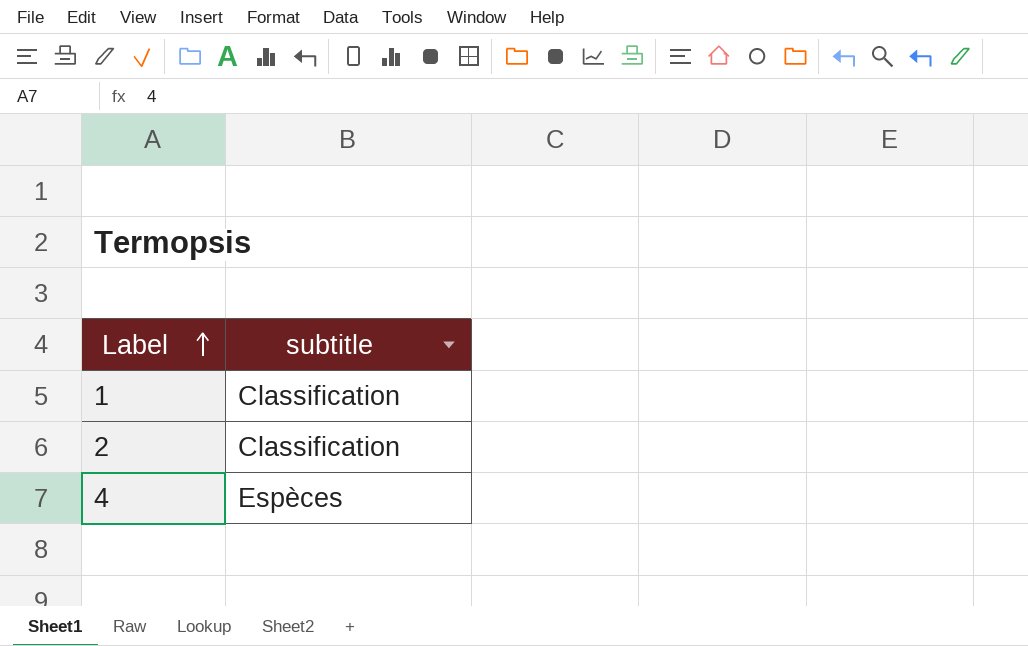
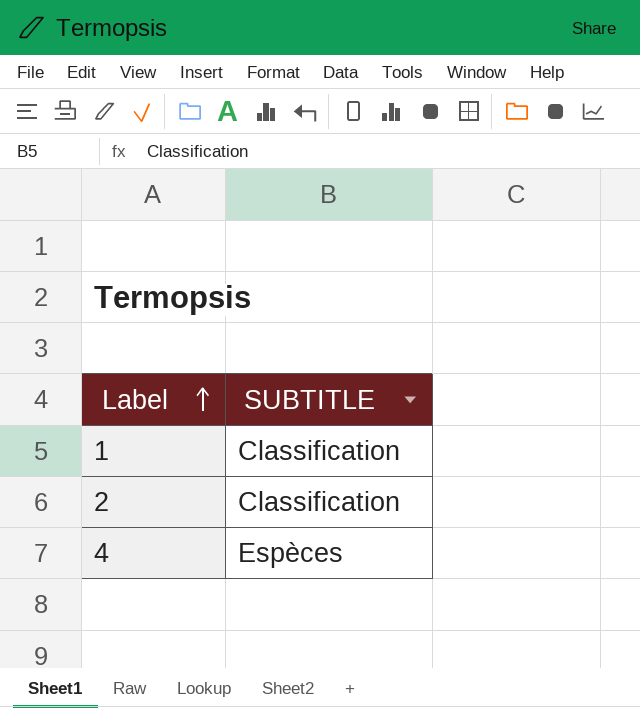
column name: subtitle -> SUBTITLE

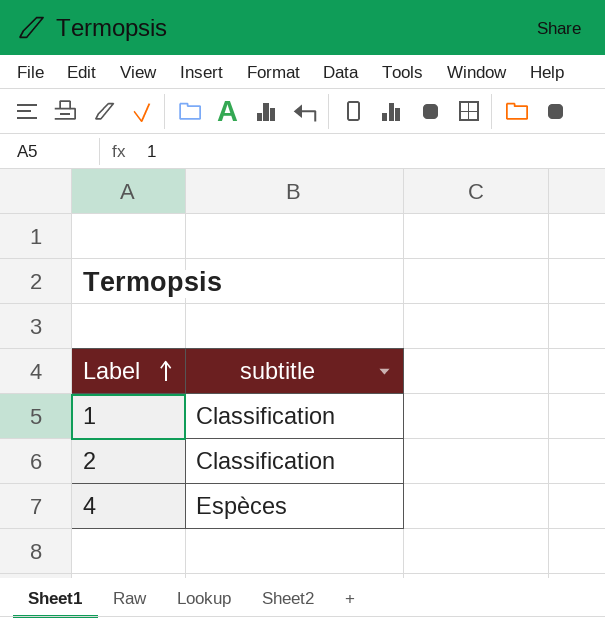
column name: SUBTITLE -> subtitle

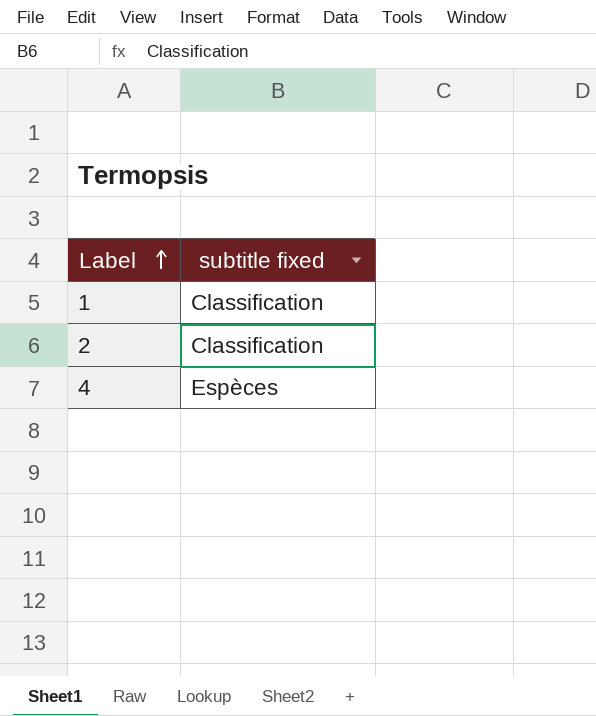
column name: subtitle -> subtitle fixed

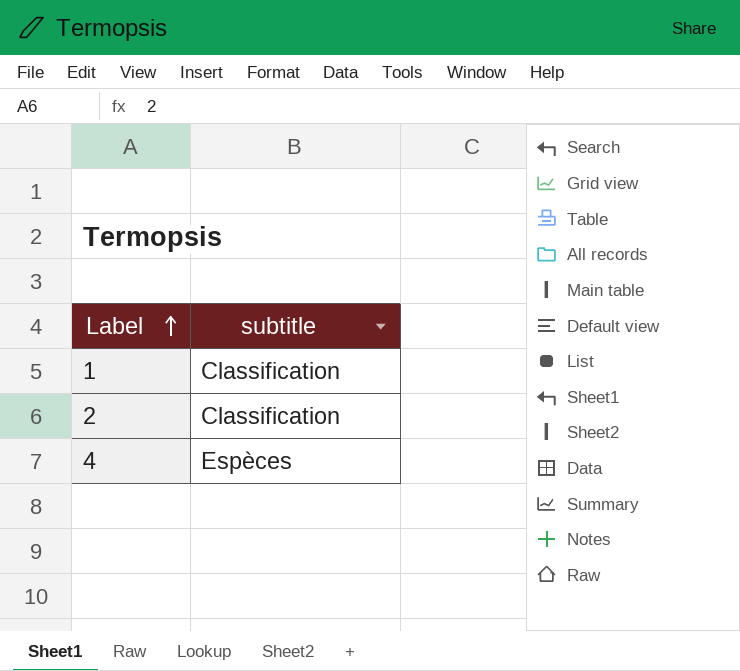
column name: subtitle fixed -> subtitle

